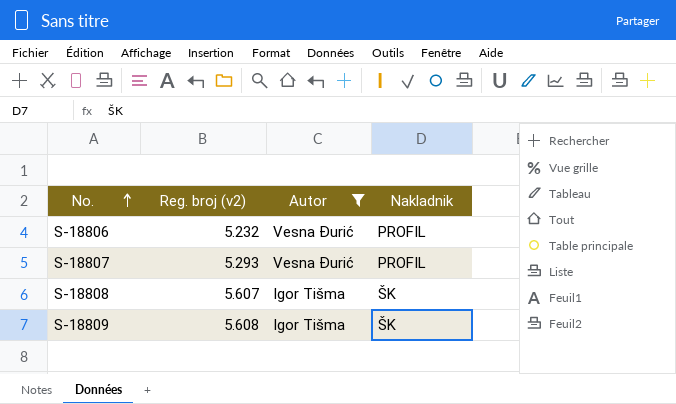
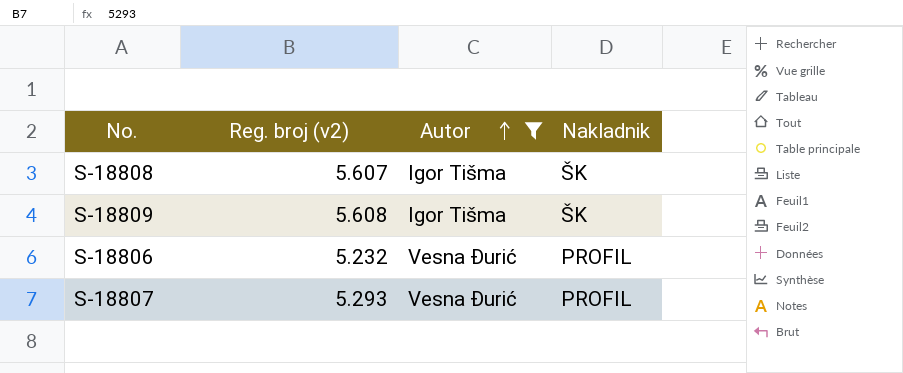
row order: No. ascending -> Autor ascending

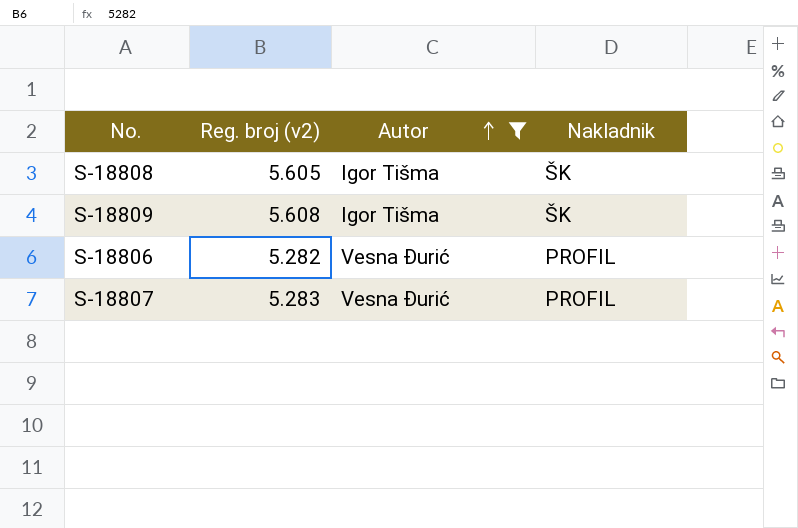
S-18808 | Reg. broj (v2): 5.607 -> 5.605
S-18806 | Reg. broj (v2): 5.232 -> 5.282
S-18807 | Reg. broj (v2): 5.293 -> 5.283

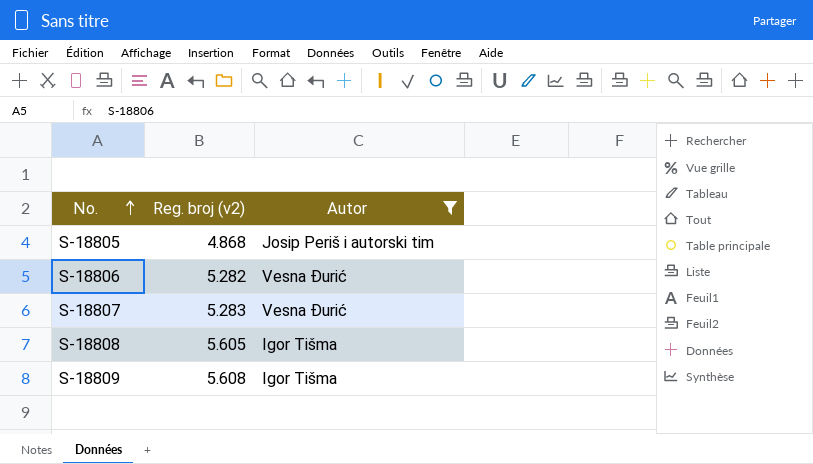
row order: Autor ascending -> No. ascending
column Nakladnik | position: 4 -> none
row S-18805: none -> 4.868 | Josip Periš i autorski tim

